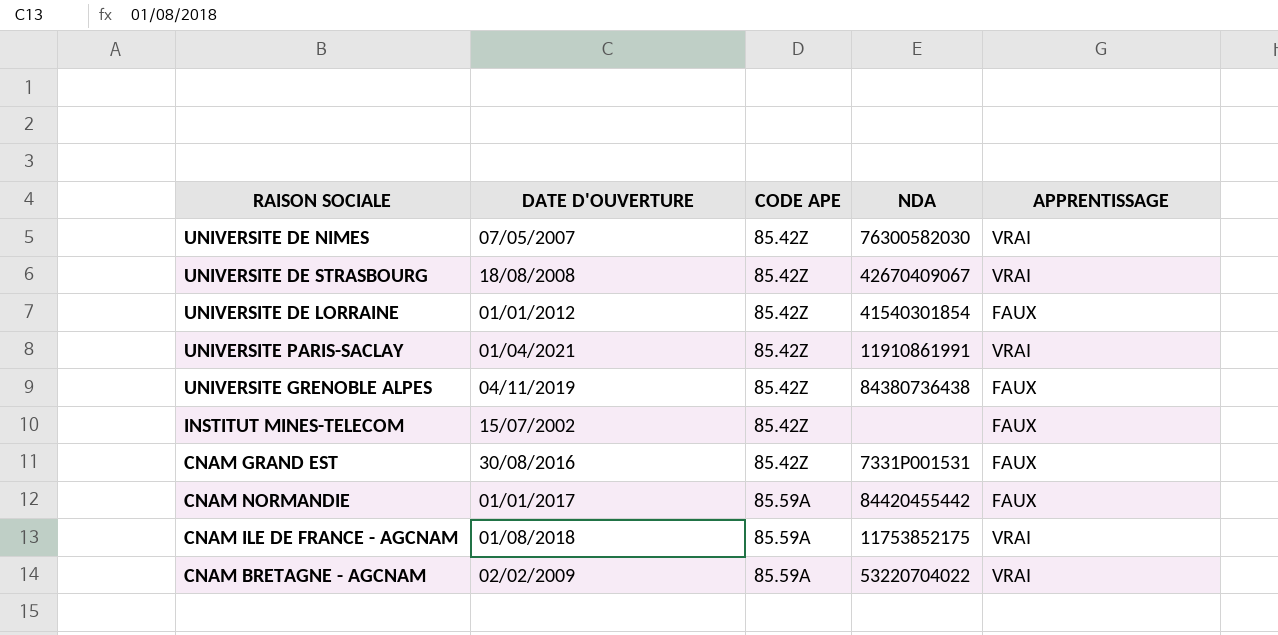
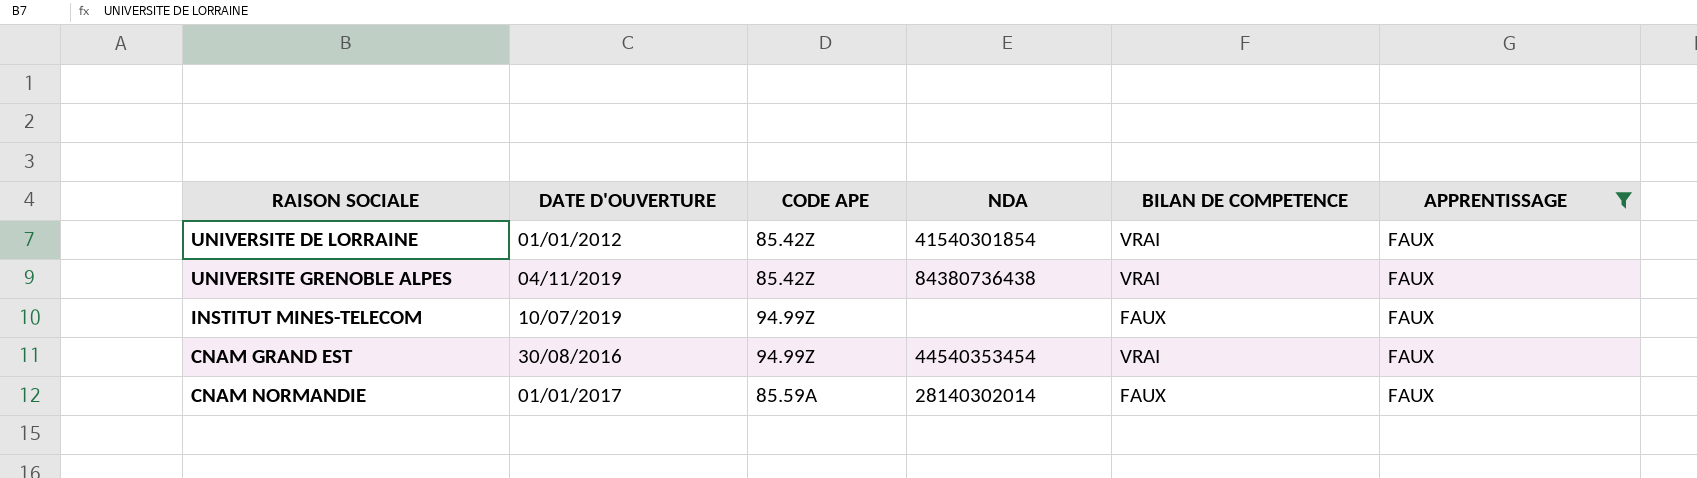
filter: none -> APPRENTISSAGE = FAUX
column BILAN DE COMPETENCE | position: none -> 5
INSTITUT MINES-TELECOM | DATE D'OUVERTURE: 15/07/2002 -> 10/07/2019
INSTITUT MINES-TELECOM | CODE APE: 85.42Z -> 94.99Z
CNAM GRAND EST | CODE APE: 85.42Z -> 94.99Z
CNAM GRAND EST | NDA: 7331P001531 -> 44540353454
CNAM NORMANDIE | NDA: 84420455442 -> 28140302014

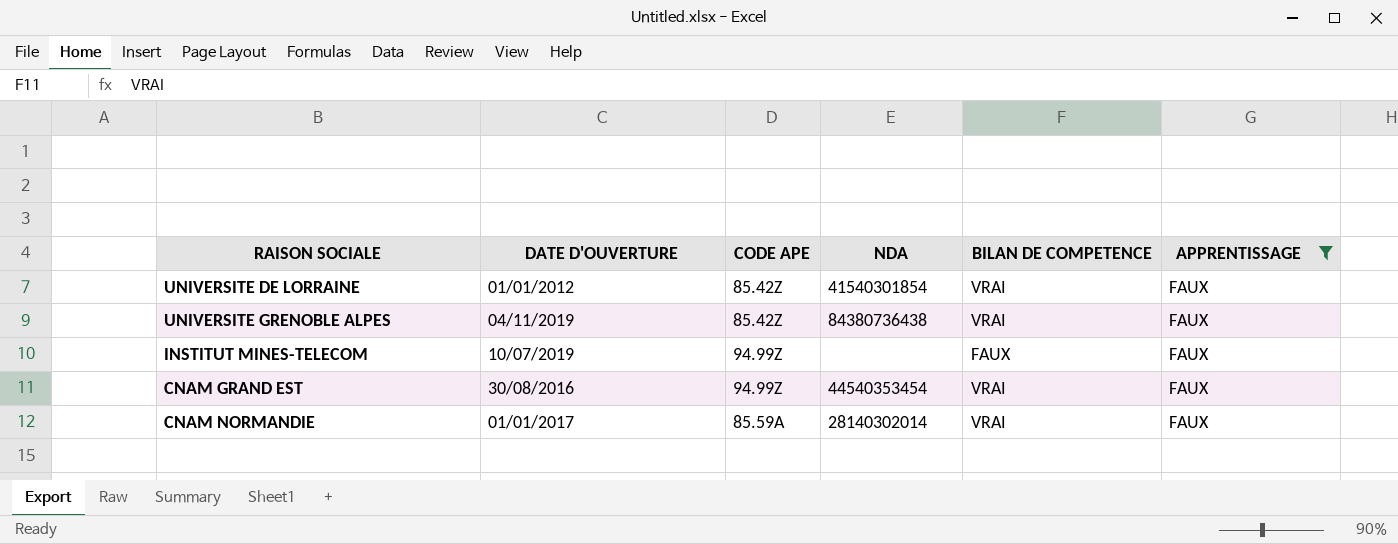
CNAM NORMANDIE | BILAN DE COMPETENCE: FAUX -> VRAI

